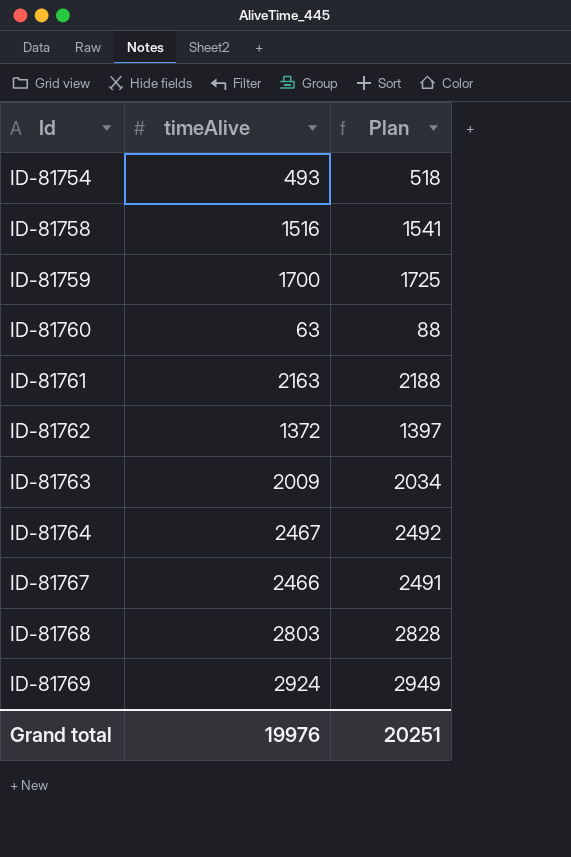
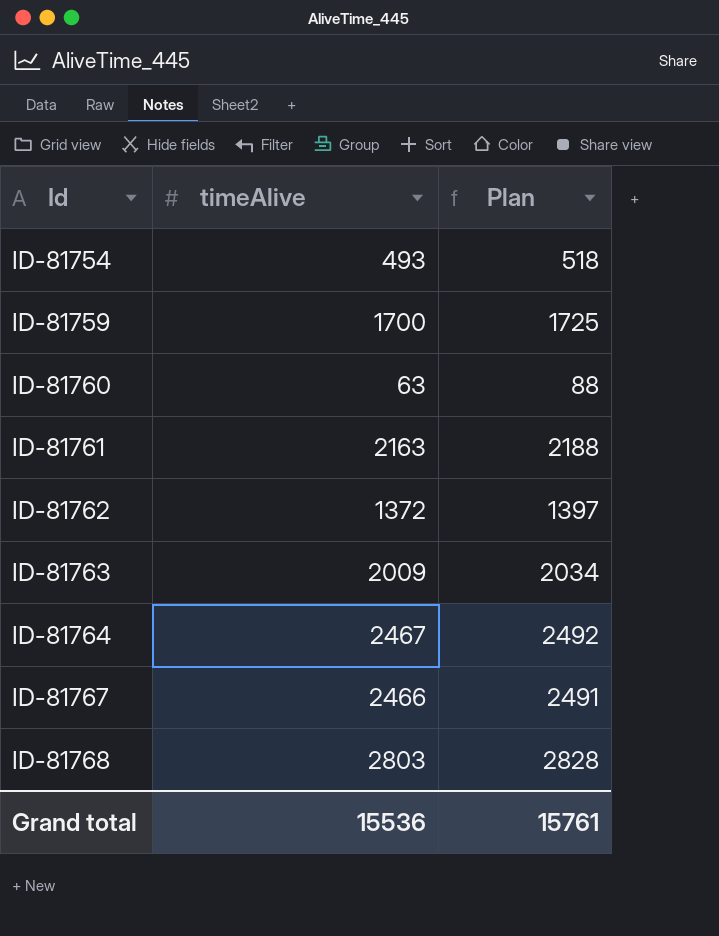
row ID-81758: 1516 | 1541 -> none
row ID-81769: 2924 | 2949 -> none
Grand total | timeAlive: 19976 -> 15536
Grand total | Plan: 20251 -> 15761

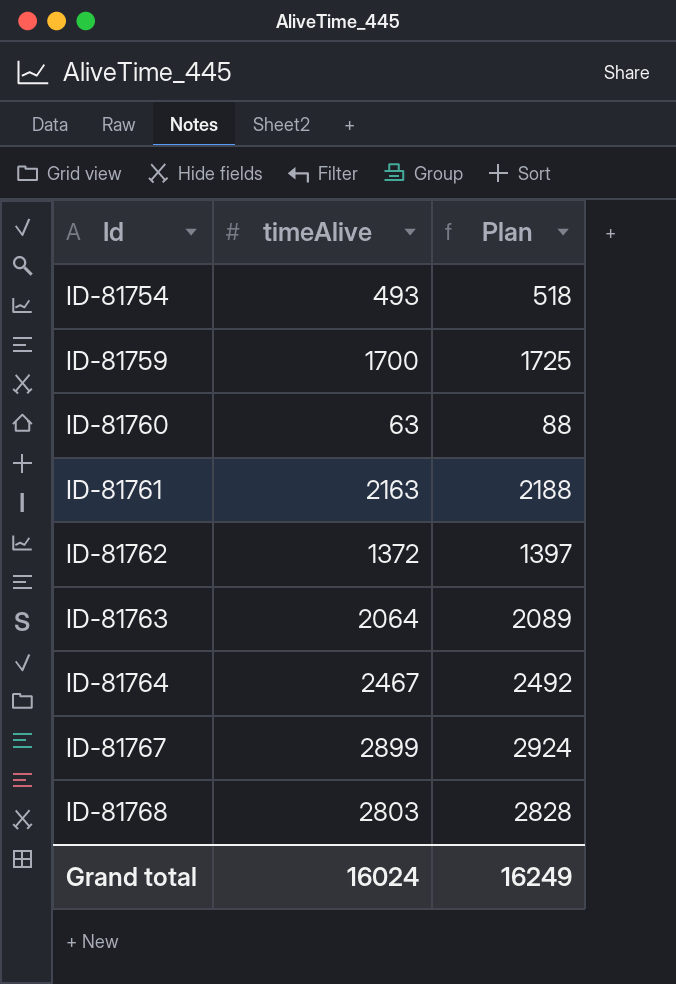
ID-81763 | timeAlive: 2009 -> 2064
ID-81763 | Plan: 2034 -> 2089
ID-81767 | timeAlive: 2466 -> 2899
ID-81767 | Plan: 2491 -> 2924
Grand total | timeAlive: 15536 -> 16024
Grand total | Plan: 15761 -> 16249

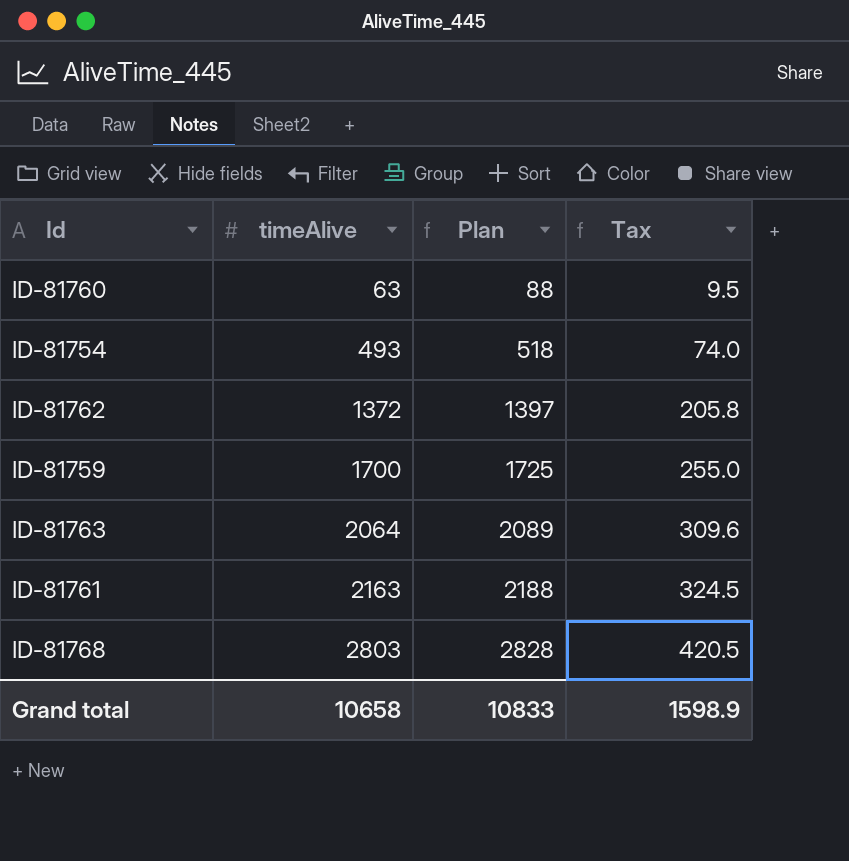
row order: Id ascending -> timeAlive ascending
column Tax | formula: none -> [timeAlive] * 0.15
row ID-81764: 2467 | 2492 -> none
row ID-81767: 2899 | 2924 -> none
Grand total | timeAlive: 16024 -> 10658
Grand total | Plan: 16249 -> 10833

